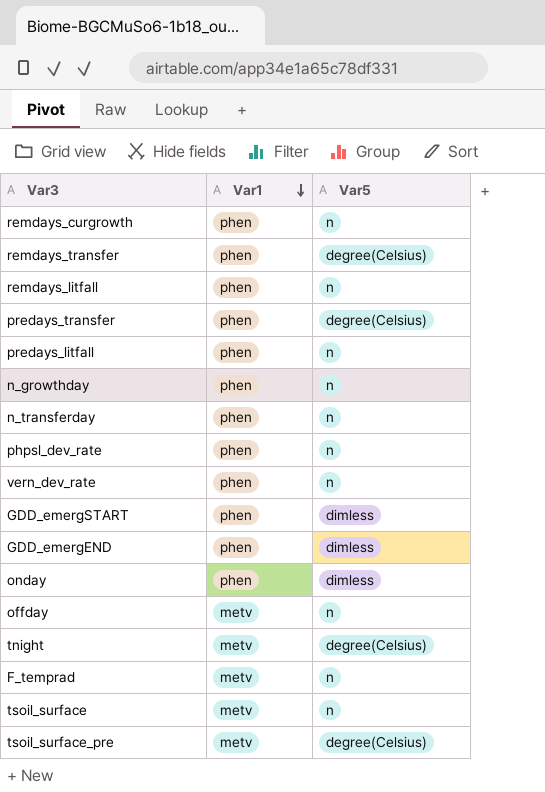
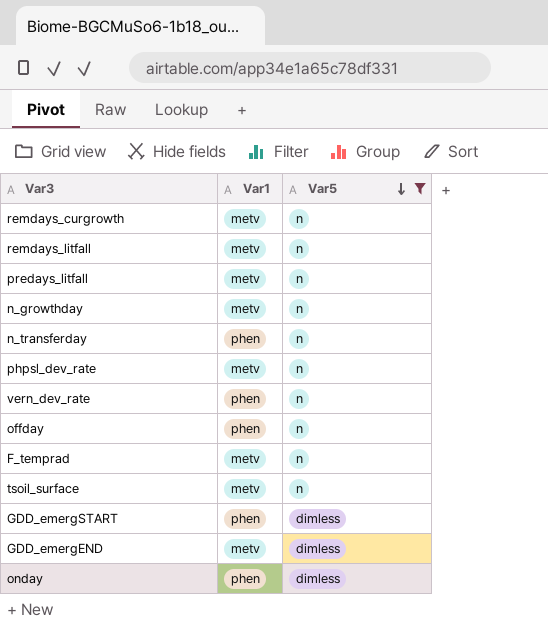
filter: none -> Var5 != degree(Celsius)
row order: Var1 descending -> Var5 descending
remdays_curgrowth | Var1: phen -> metv
remdays_litfall | Var1: phen -> metv
predays_litfall | Var1: phen -> metv
n_growthday | Var1: phen -> metv
phpsl_dev_rate | Var1: phen -> metv
offday | Var1: metv -> phen
GDD_emergEND | Var1: phen -> metv

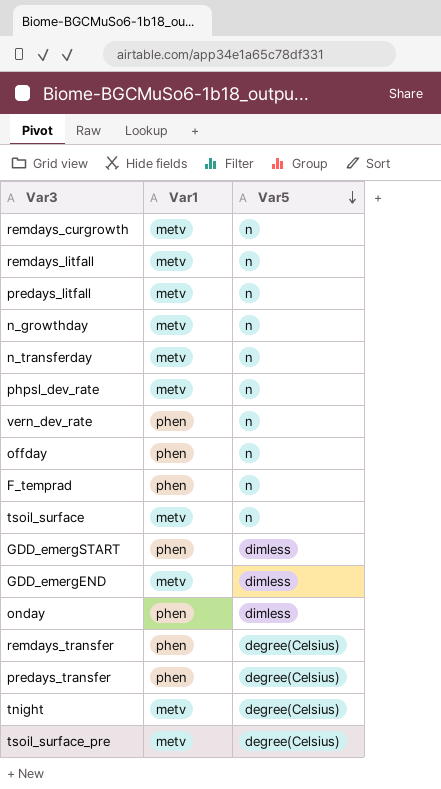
filter: Var5 != degree(Celsius) -> none
n_transferday | Var1: phen -> metv
F_temprad | Var1: metv -> phen

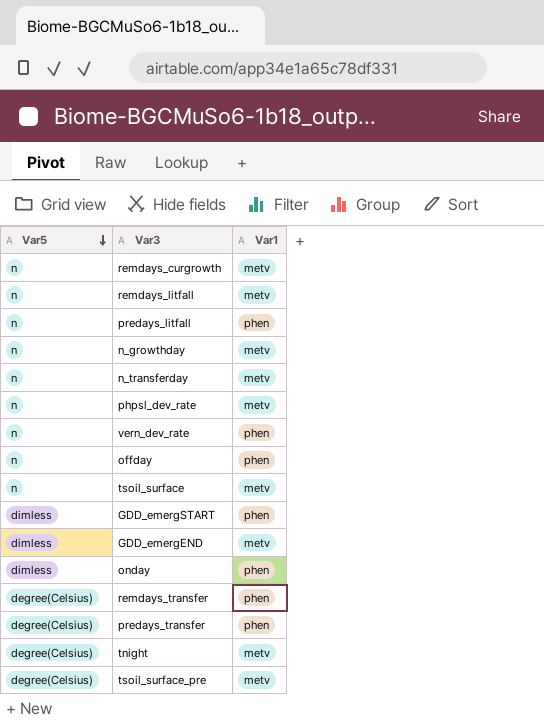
column Var5 | position: 3 -> 1
row F_temprad: phen | n -> none
predays_litfall | Var1: metv -> phen

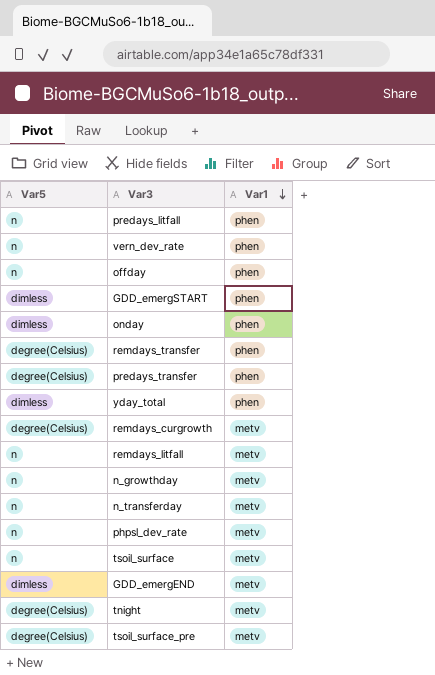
row order: Var5 descending -> Var1 descending
row yday_total: none -> dimless | phen
remdays_curgrowth | Var5: n -> degree(Celsius)

